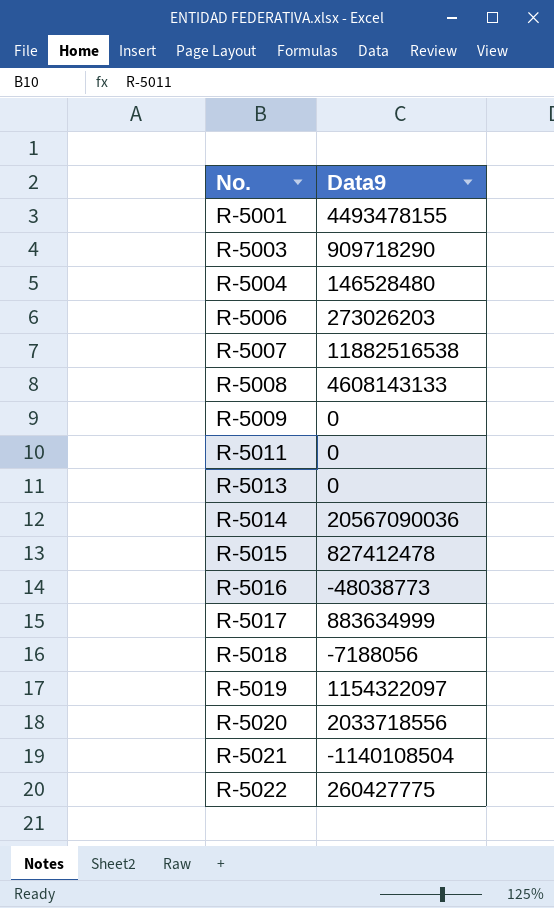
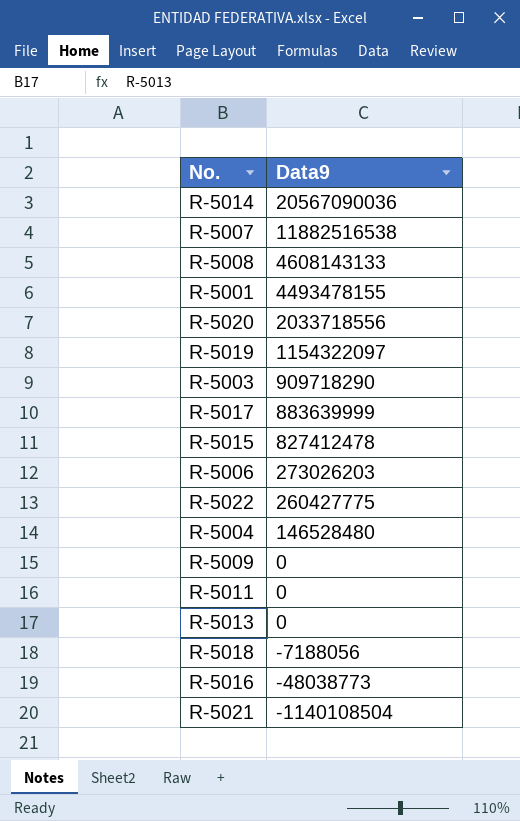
row order: No. ascending -> Data9 descending
R-5017 | Data9: 883634999 -> 883639999

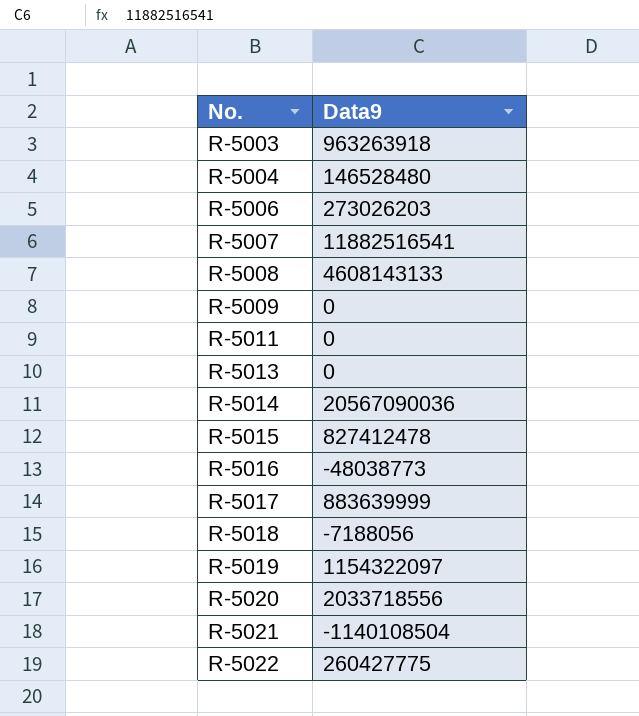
row order: Data9 descending -> No. ascending
row R-5001: 4493478155 -> none
R-5003 | Data9: 909718290 -> 963263918
R-5007 | Data9: 11882516538 -> 11882516541

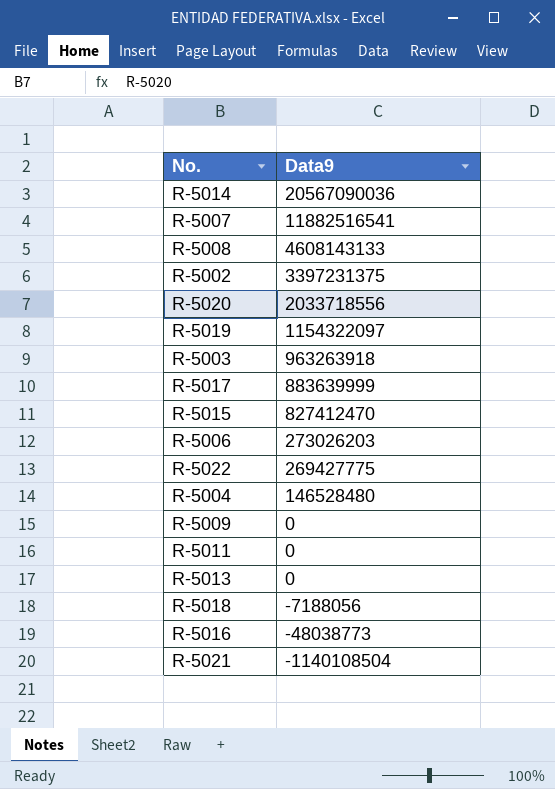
row order: No. ascending -> Data9 descending
row R-5002: none -> 3397231375
R-5015 | Data9: 827412478 -> 827412470
R-5022 | Data9: 260427775 -> 269427775

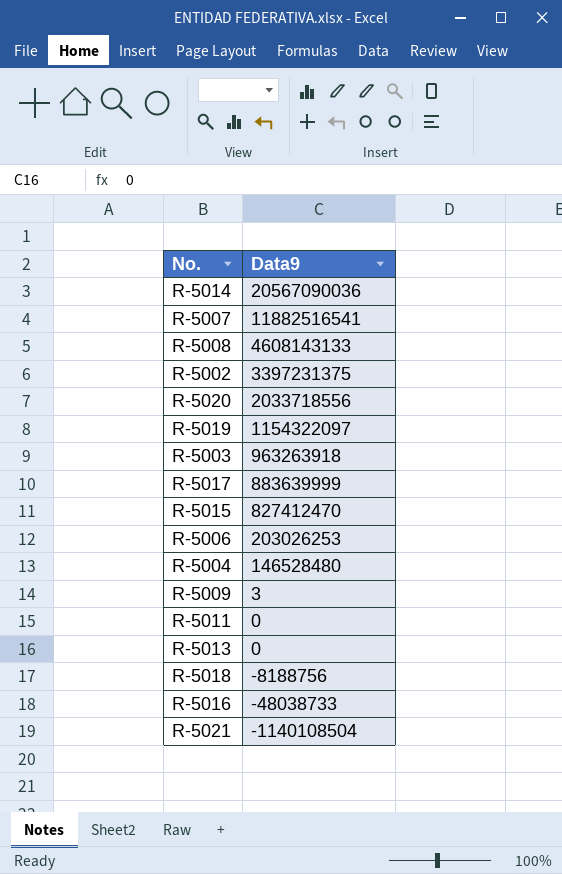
row R-5022: 269427775 -> none
R-5006 | Data9: 273026203 -> 203026253
R-5009 | Data9: 0 -> 3
R-5018 | Data9: -7188056 -> -8188756
R-5016 | Data9: -48038773 -> -48038733

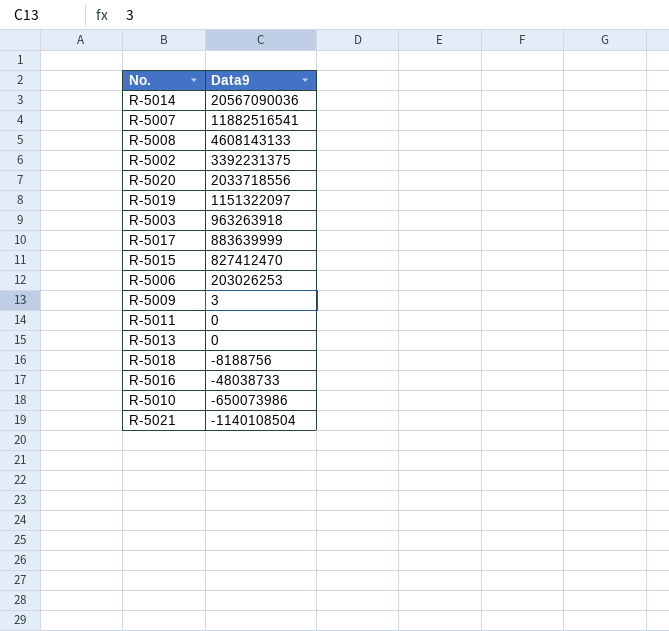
row R-5004: 146528480 -> none
R-5002 | Data9: 3397231375 -> 3392231375
R-5019 | Data9: 1154322097 -> 1151322097
row R-5010: none -> -650073986

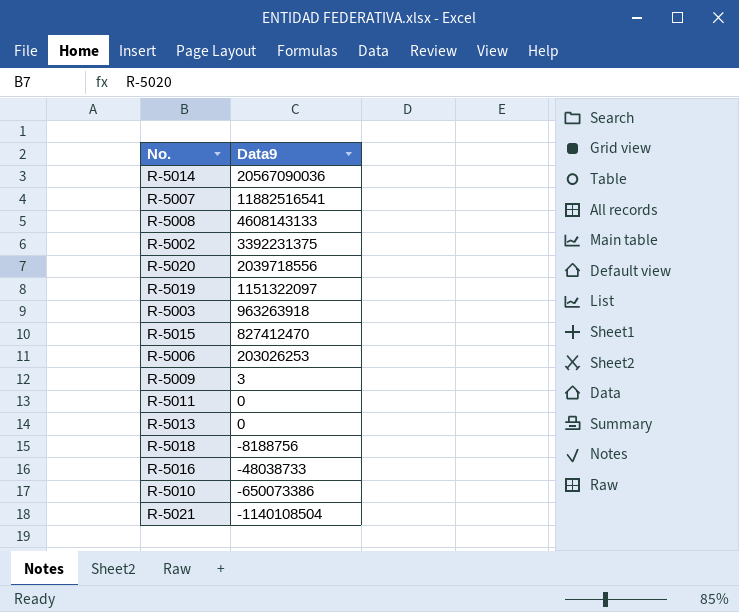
row R-5017: 883639999 -> none
R-5020 | Data9: 2033718556 -> 2039718556
R-5010 | Data9: -650073986 -> -650073386

